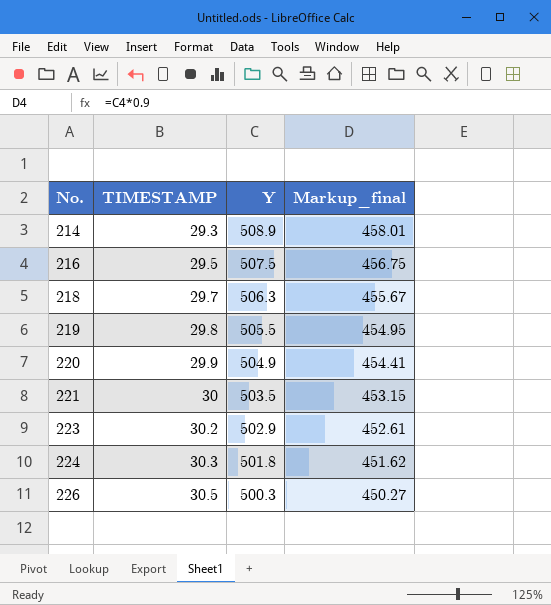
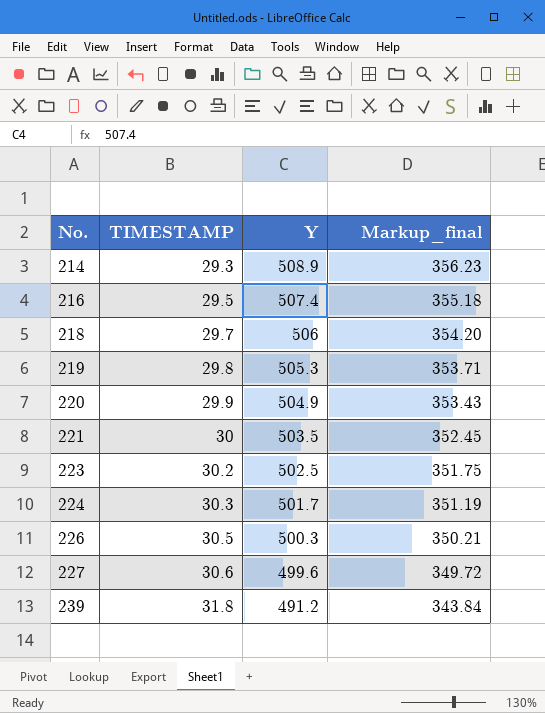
column Markup_final | formula: [Y] * 0.9 -> [Y] * 0.7
216 | Y: 507.5 -> 507.4
218 | Y: 506.3 -> 506
219 | Y: 505.5 -> 505.3
223 | Y: 502.9 -> 502.5
224 | Y: 501.8 -> 501.7
row 227: none -> 30.6 | 499.6 | 349.72
row 239: none -> 31.8 | 491.2 | 343.84

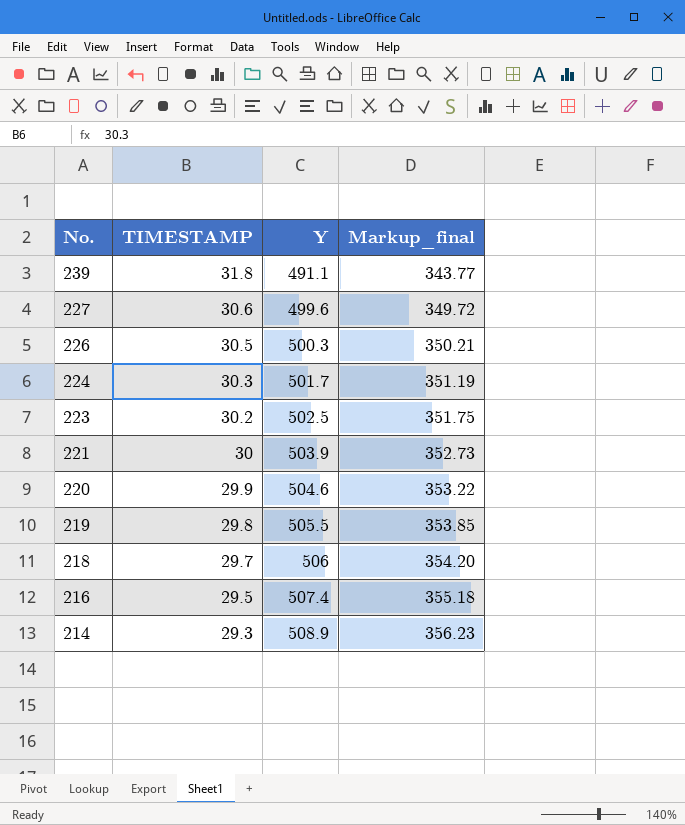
row order: No. ascending -> No. descending
239 | Y: 491.2 -> 491.1
239 | Markup_final: 343.84 -> 343.77
221 | Y: 503.5 -> 503.9
221 | Markup_final: 352.45 -> 352.73
220 | Y: 504.9 -> 504.6
220 | Markup_final: 353.43 -> 353.22
219 | Y: 505.3 -> 505.5
219 | Markup_final: 353.71 -> 353.85

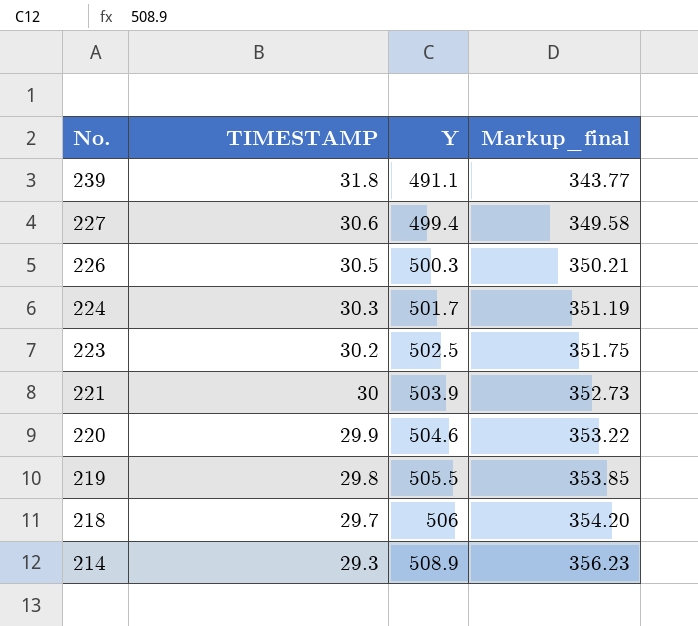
row 216: 29.5 | 507.4 | 355.18 -> none
227 | Y: 499.6 -> 499.4
227 | Markup_final: 349.72 -> 349.58

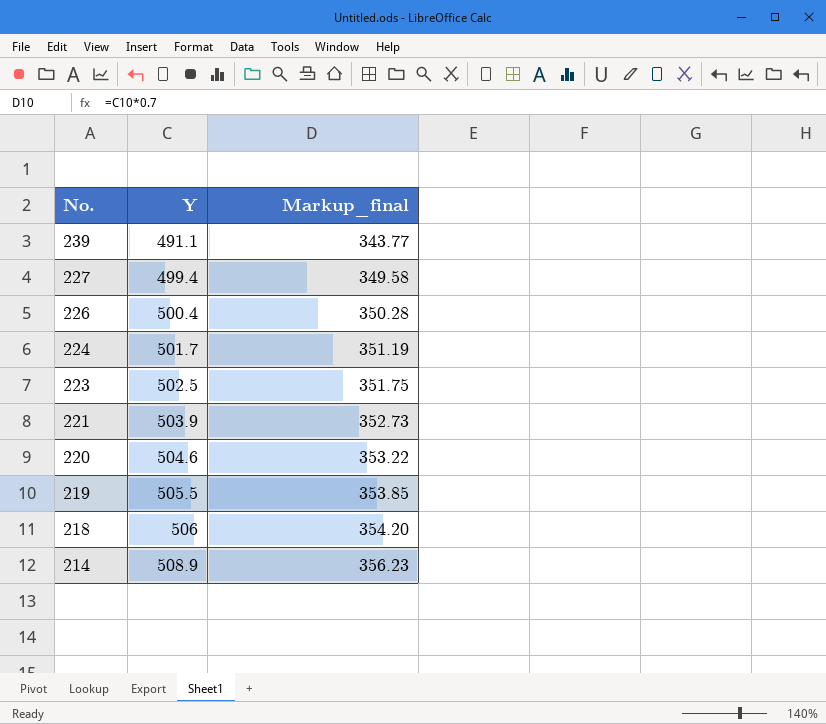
column TIMESTAMP | position: 2 -> none
226 | Y: 500.3 -> 500.4
226 | Markup_final: 350.21 -> 350.28

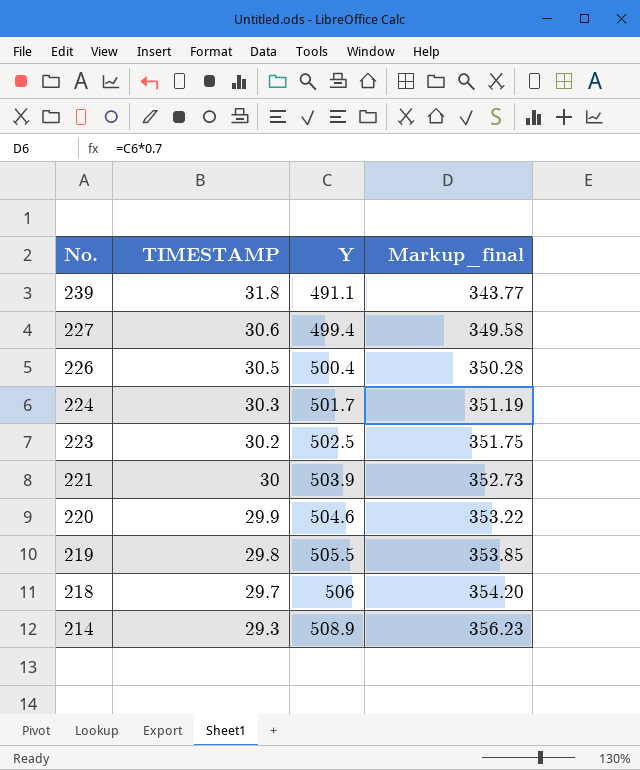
column TIMESTAMP | position: none -> 2

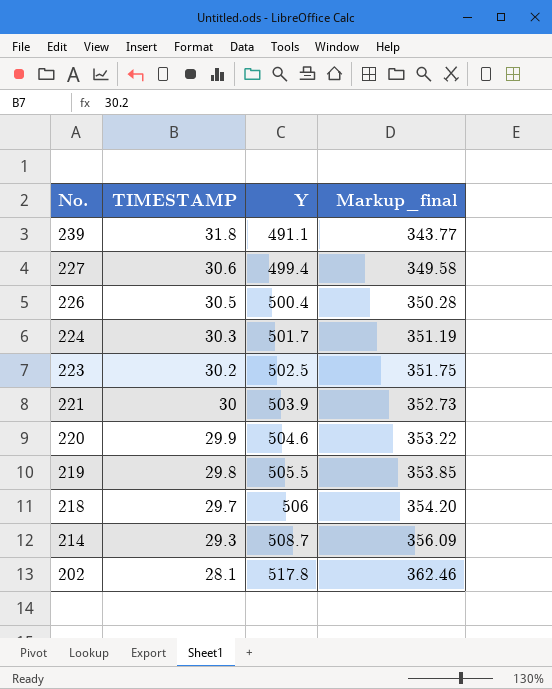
214 | Y: 508.9 -> 508.7
214 | Markup_final: 356.23 -> 356.09
row 202: none -> 28.1 | 517.8 | 362.46

